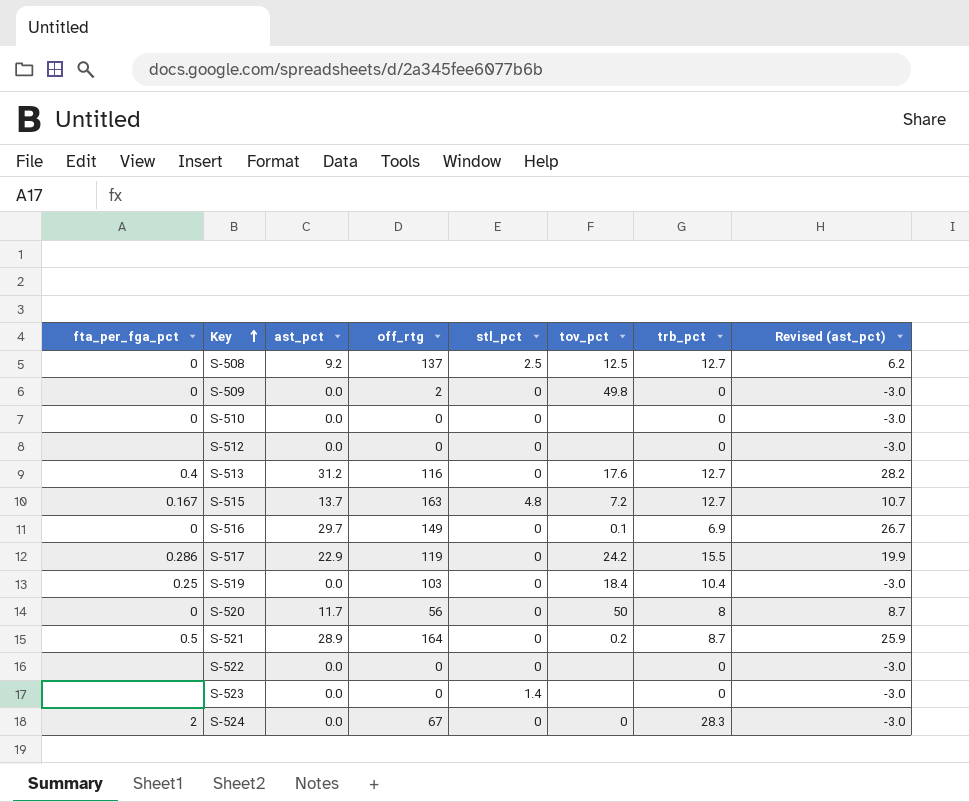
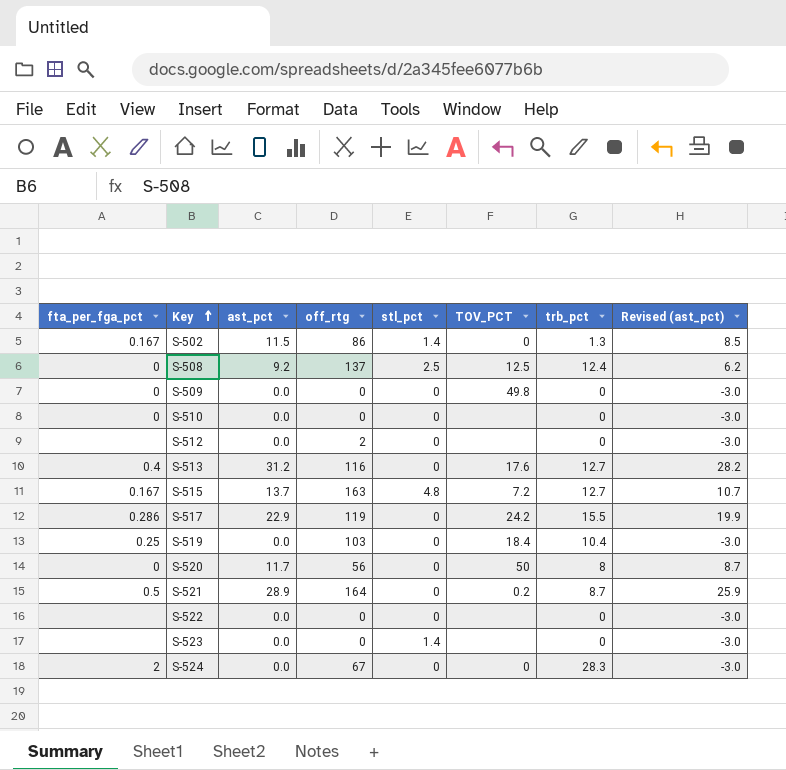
column name: tov_pct -> TOV_PCT
row S-516: 0 | 29.7 | 149 | 0 | 0.1 | 6.9 | 26.7 -> none
row S-502: none -> 0.167 | 11.5 | 86 | 1.4 | 0 | 1.3 | 8.5
S-508 | trb_pct: 12.7 -> 12.4
S-509 | off_rtg: 2 -> 0
S-512 | off_rtg: 0 -> 2

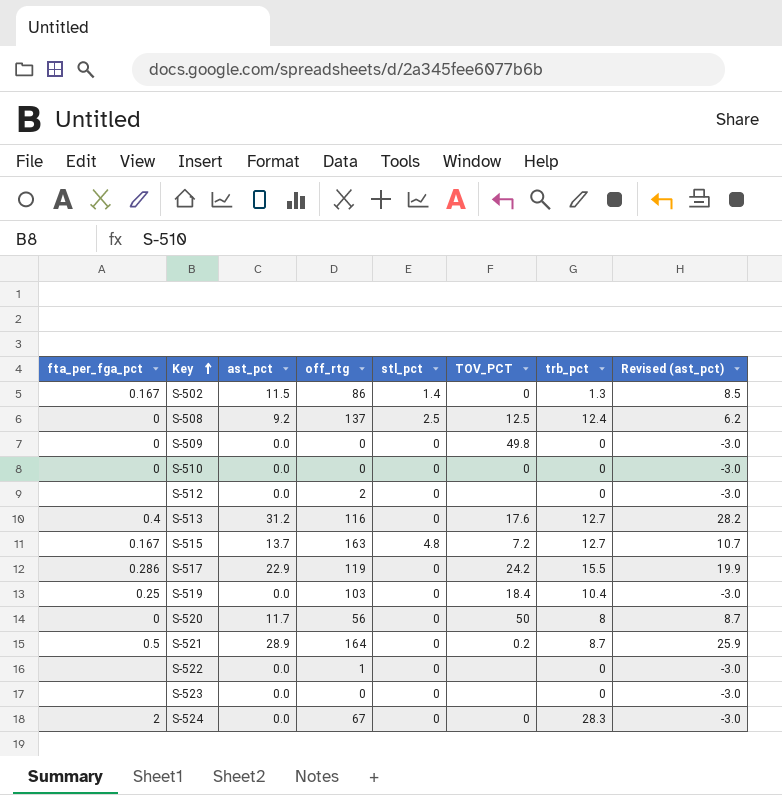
S-510 | TOV_PCT: none -> 0
S-522 | off_rtg: 0 -> 1
S-523 | stl_pct: 1.4 -> 0

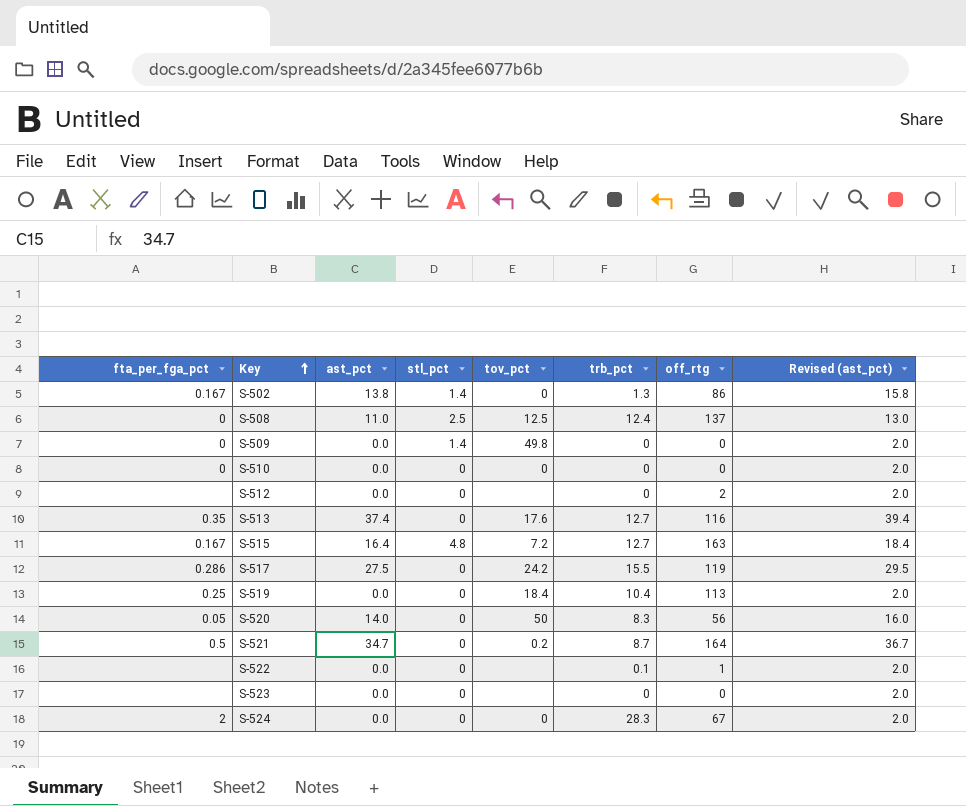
column name: TOV_PCT -> tov_pct
column off_rtg | position: 4 -> 7
column Revised (ast_pct) | formula: [ast_pct] - 3 -> [ast_pct] + 2
S-502 | ast_pct: 11.5 -> 13.8
S-508 | ast_pct: 9.2 -> 11.0
S-509 | stl_pct: 0 -> 1.4
S-513 | fta_per_fga_pct: 0.4 -> 0.35
S-513 | ast_pct: 31.2 -> 37.4
S-515 | ast_pct: 13.7 -> 16.4
S-517 | ast_pct: 22.9 -> 27.5
S-519 | off_rtg: 103 -> 113
S-520 | fta_per_fga_pct: 0 -> 0.05
S-520 | ast_pct: 11.7 -> 14.0
S-520 | trb_pct: 8 -> 8.3
S-521 | ast_pct: 28.9 -> 34.7
S-522 | trb_pct: 0 -> 0.1

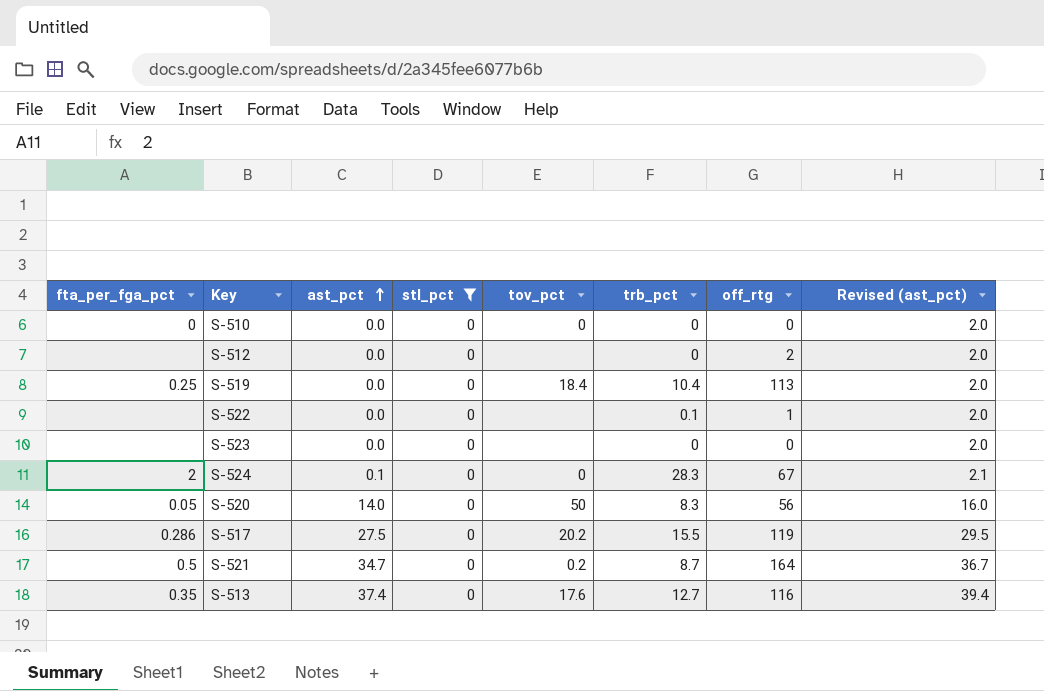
filter: none -> stl_pct = 0
row order: Key ascending -> ast_pct ascending
S-524 | ast_pct: 0.0 -> 0.1
S-524 | Revised (ast_pct): 2.0 -> 2.1
S-517 | tov_pct: 24.2 -> 20.2

